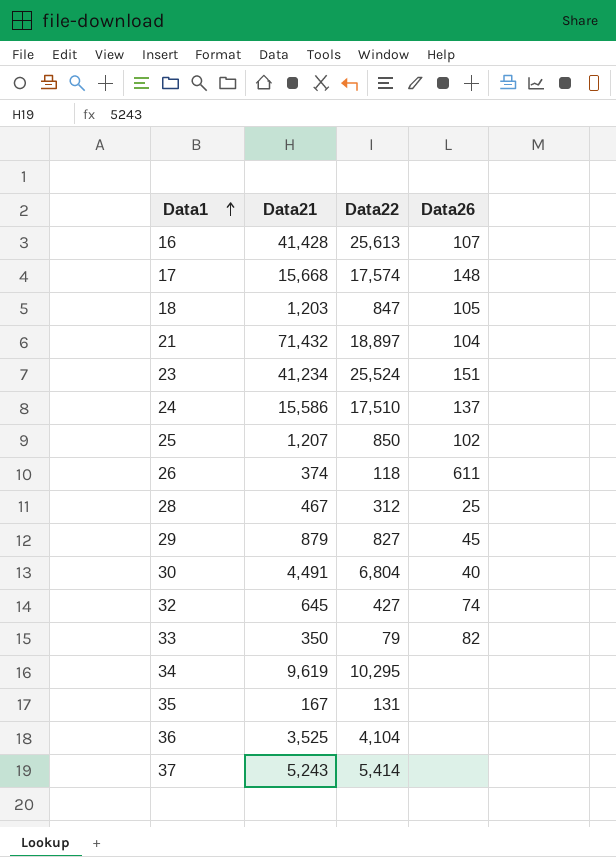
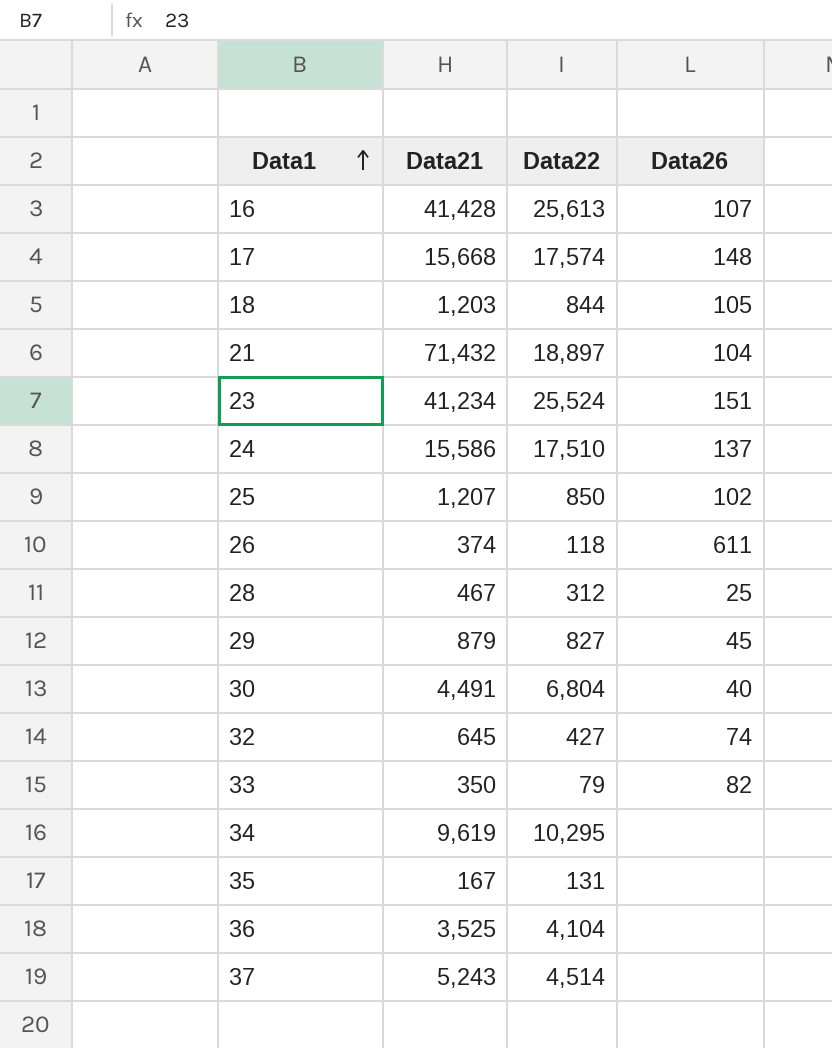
18 | Data22: 847 -> 844
37 | Data22: 5,414 -> 4,514

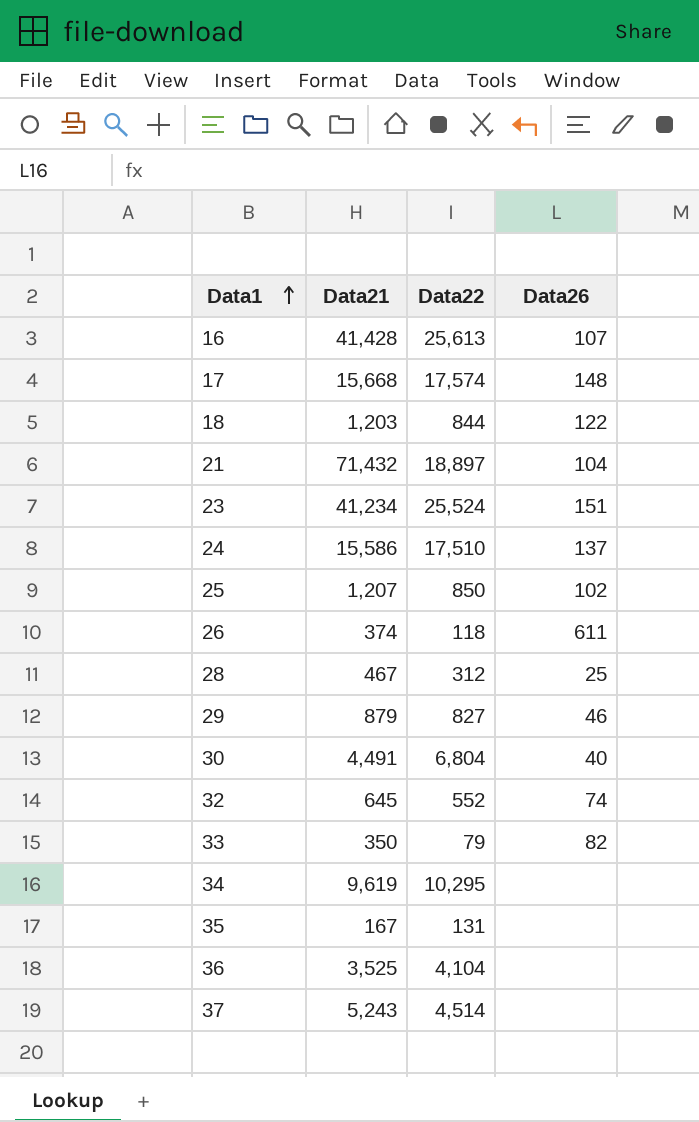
18 | Data26: 105 -> 122
29 | Data26: 45 -> 46
32 | Data22: 427 -> 552

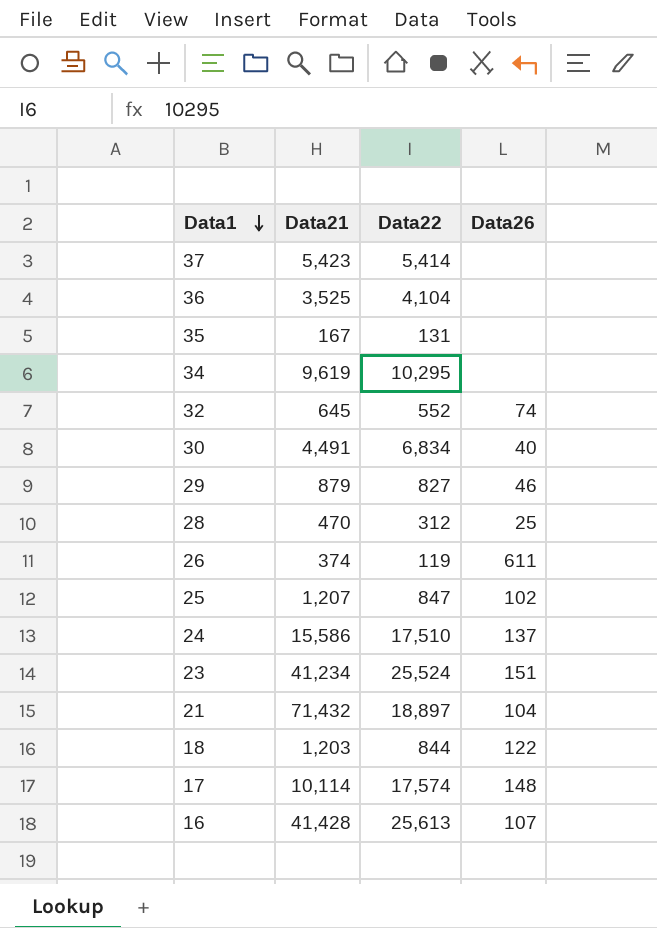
row order: Data1 ascending -> Data1 descending
row 33: 350 | 79 | 82 -> none
37 | Data21: 5,243 -> 5,423
37 | Data22: 4,514 -> 5,414
30 | Data22: 6,804 -> 6,834
28 | Data21: 467 -> 470
26 | Data22: 118 -> 119
25 | Data22: 850 -> 847
17 | Data21: 15,668 -> 10,114

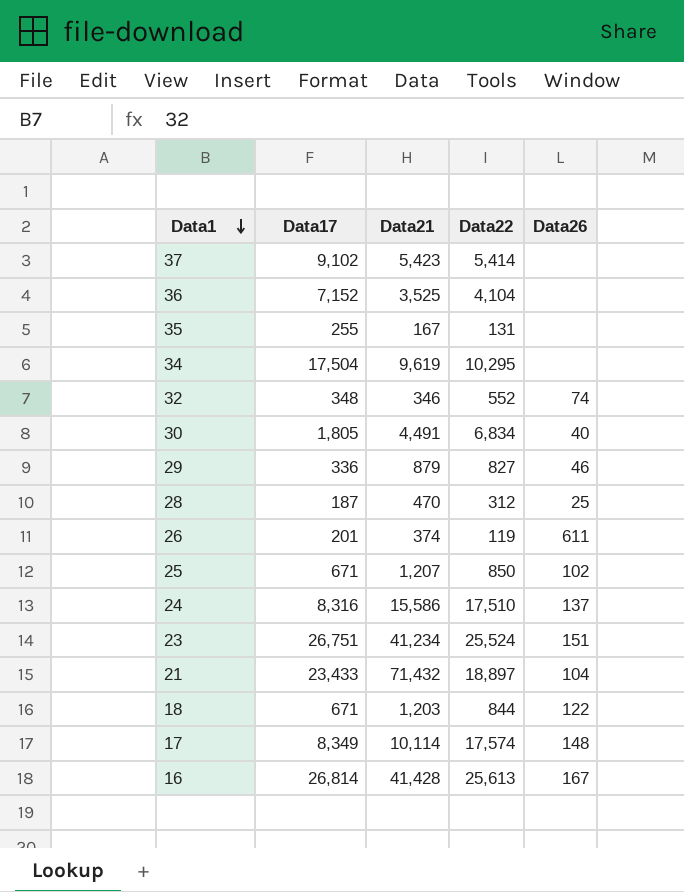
column Data17 | position: none -> 2
32 | Data21: 645 -> 346
25 | Data22: 847 -> 850
16 | Data26: 107 -> 167

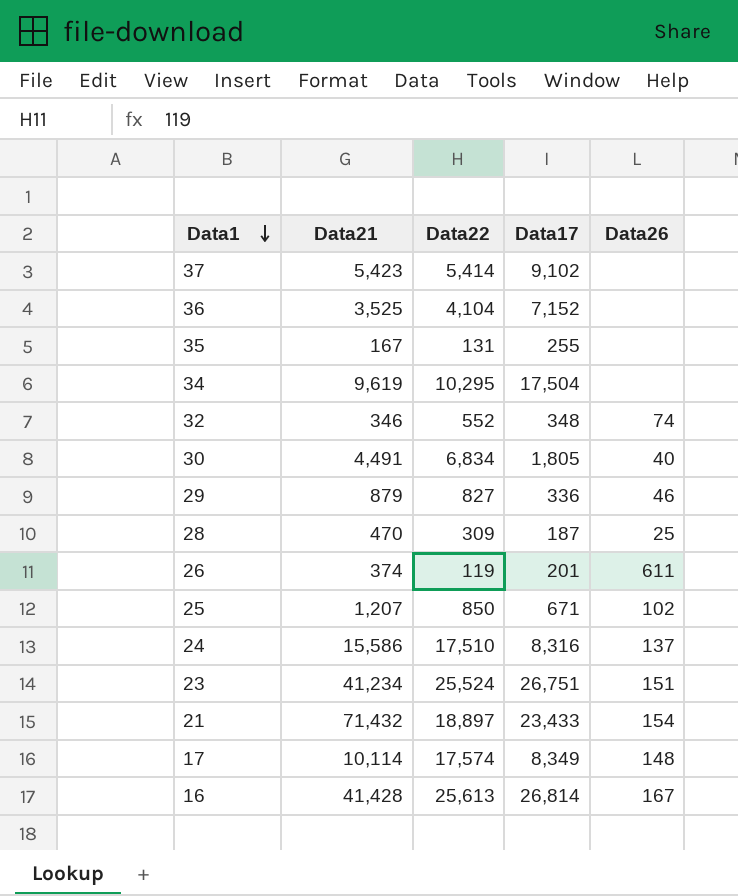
column Data17 | position: 2 -> 4
row 18: 671 | 1,203 | 844 | 122 -> none
28 | Data22: 312 -> 309
21 | Data26: 104 -> 154

